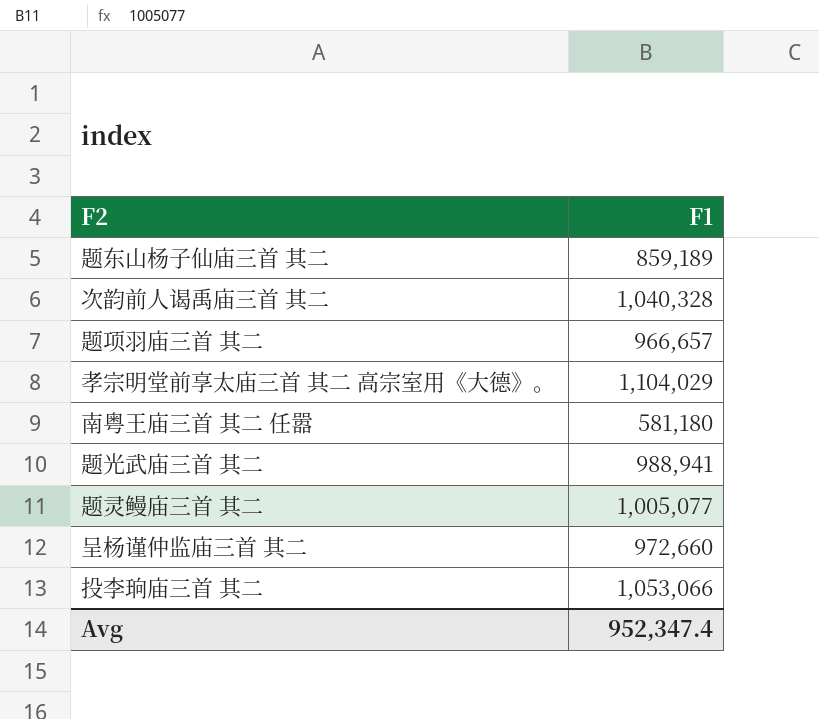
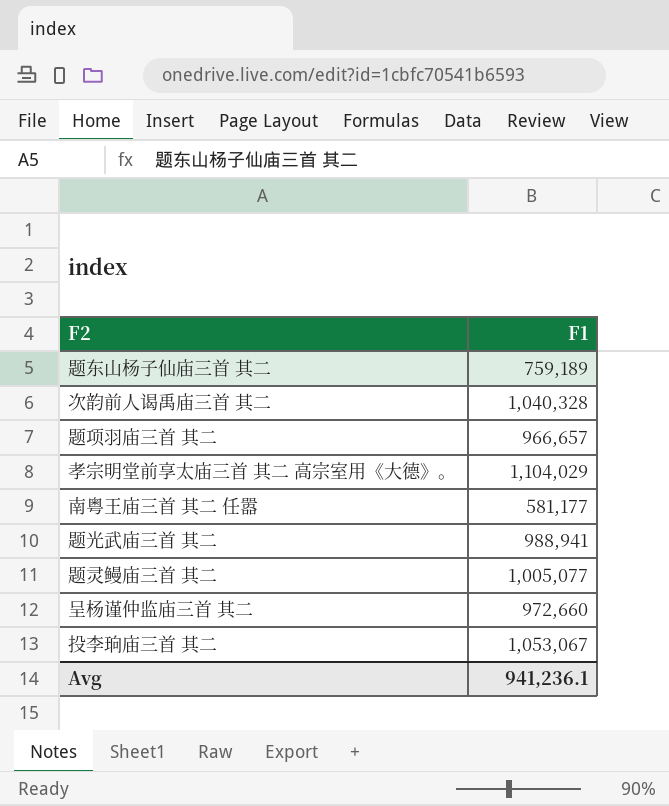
题东山杨子仙庙三首 其二 | F1: 859,189 -> 759,189
南粤王庙三首 其二 任嚣 | F1: 581,180 -> 581,177
投李珦庙三首 其二 | F1: 1,053,066 -> 1,053,067
Avg | F1: 952,347.4 -> 941,236.1

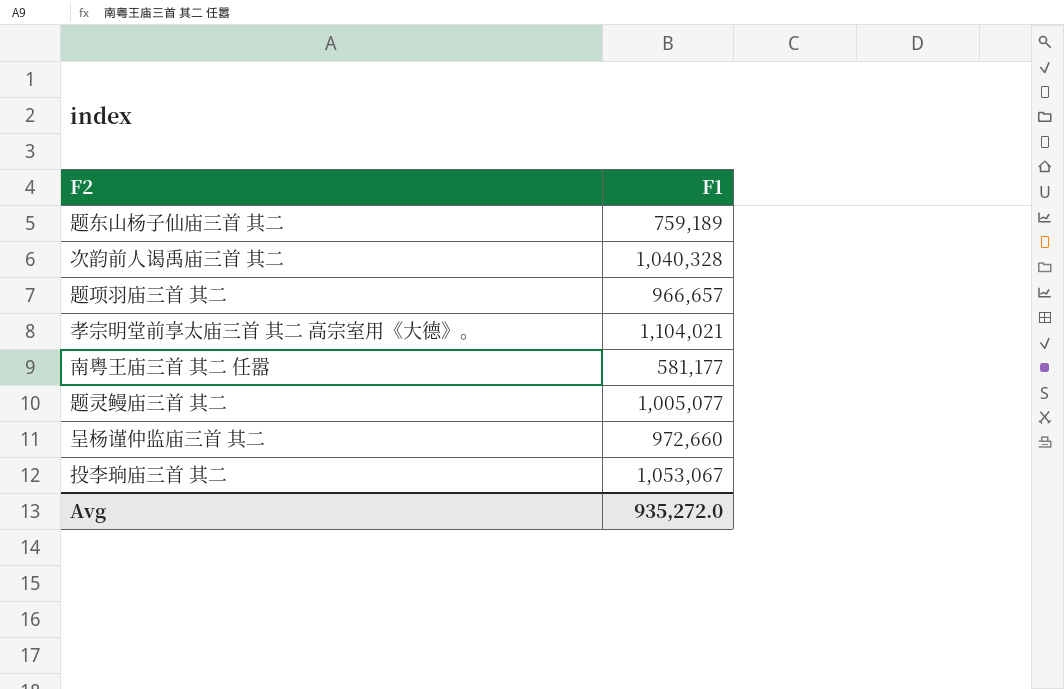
row 题光武庙三首 其二: 988,941 -> none
孝宗明堂前享太庙三首 其二 高宗室用《大德》。 | F1: 1,104,029 -> 1,104,021
Avg | F1: 941,236.1 -> 935,272.0

